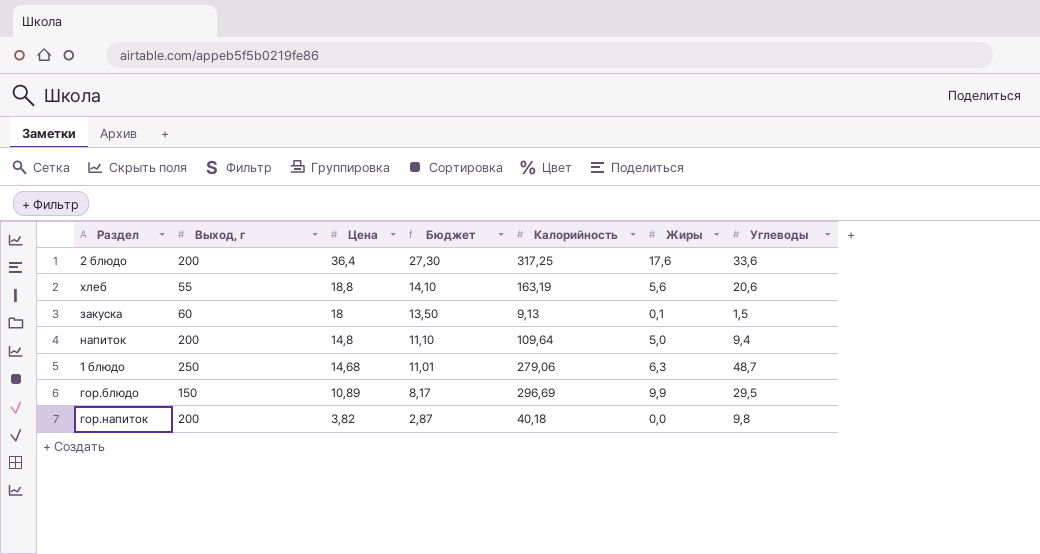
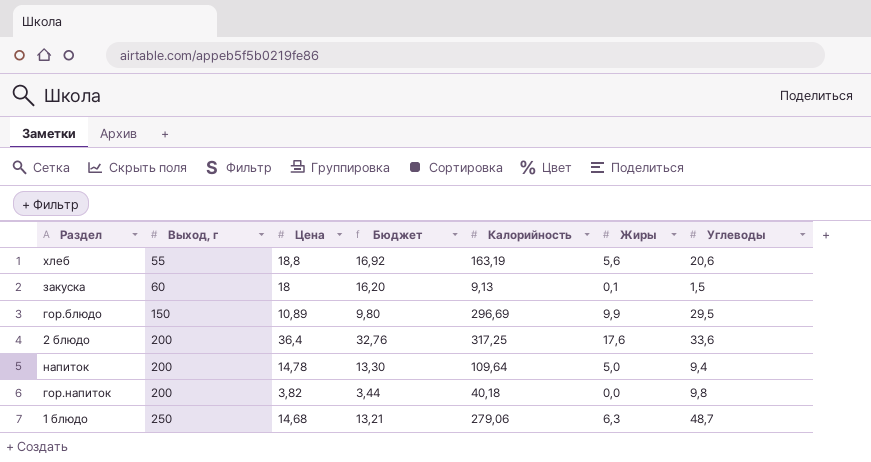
row order: Цена descending -> Выход, г ascending
column Бюджет | formula: [Цена] * 0,75 -> [Цена] * 0,9
напиток | Цена: 14,8 -> 14,78

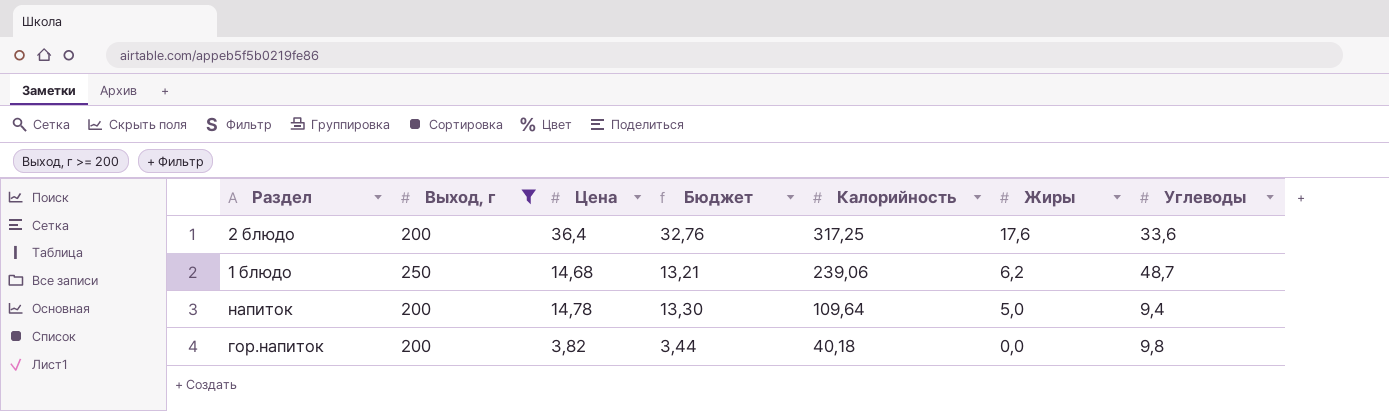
filter: none -> Выход, г >= 200
row order: Выход, г ascending -> Калорийность descending
1 блюдо | Калорийность: 279,06 -> 239,06
1 блюдо | Жиры: 6,3 -> 6,2

